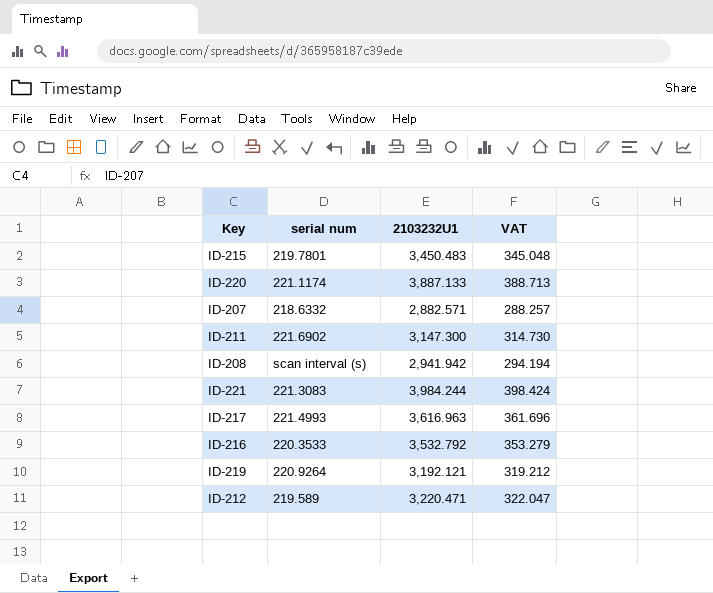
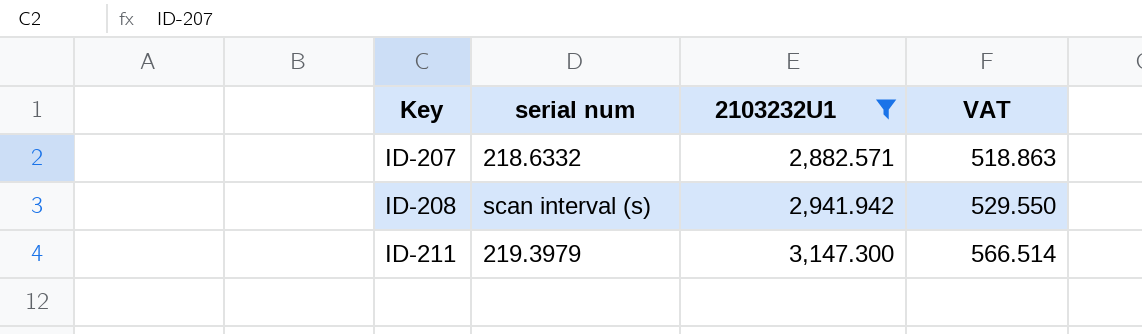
filter: none -> 2103232U1 <= 3,147.300
row order: none -> Key ascending
column VAT | formula: [2103232U1] * 0.1 -> [2103232U1] * 0.18
ID-211 | serial num: 221.6902 -> 219.3979

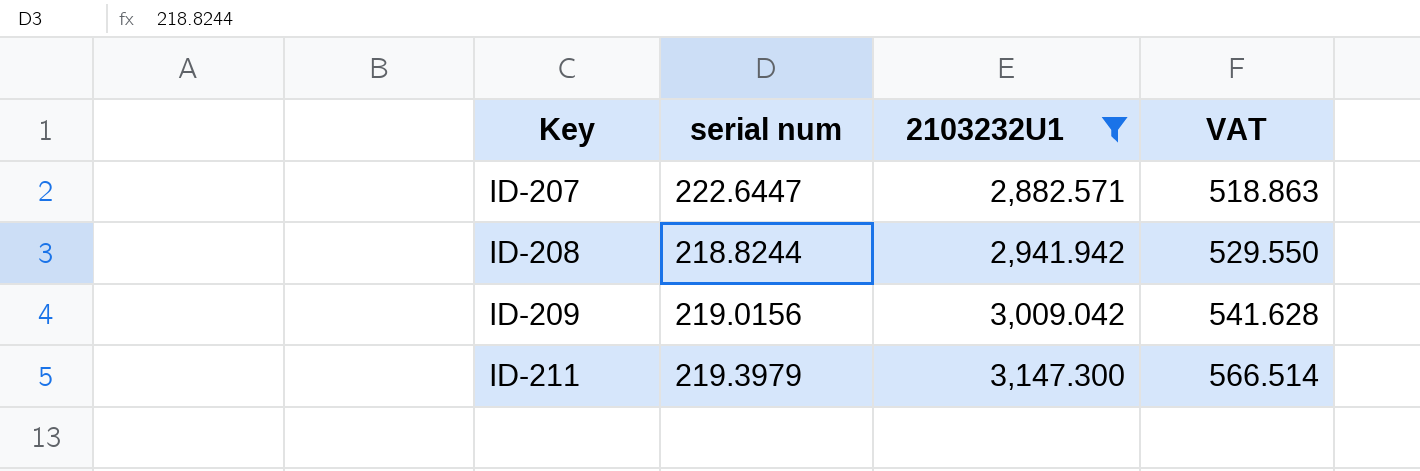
ID-207 | serial num: 218.6332 -> 222.6447
ID-208 | serial num: scan interval (s) -> 218.8244
row ID-209: none -> 219.0156 | 3,009.042 | 541.628

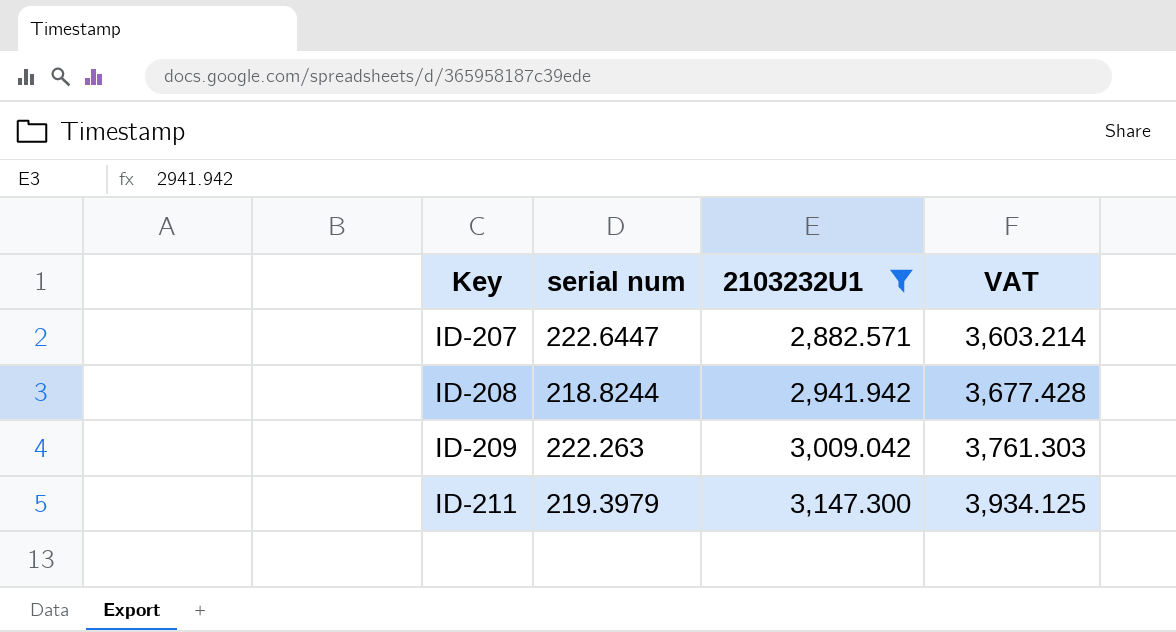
column VAT | formula: [2103232U1] * 0.18 -> [2103232U1] * 1.25
ID-209 | serial num: 219.0156 -> 222.263

